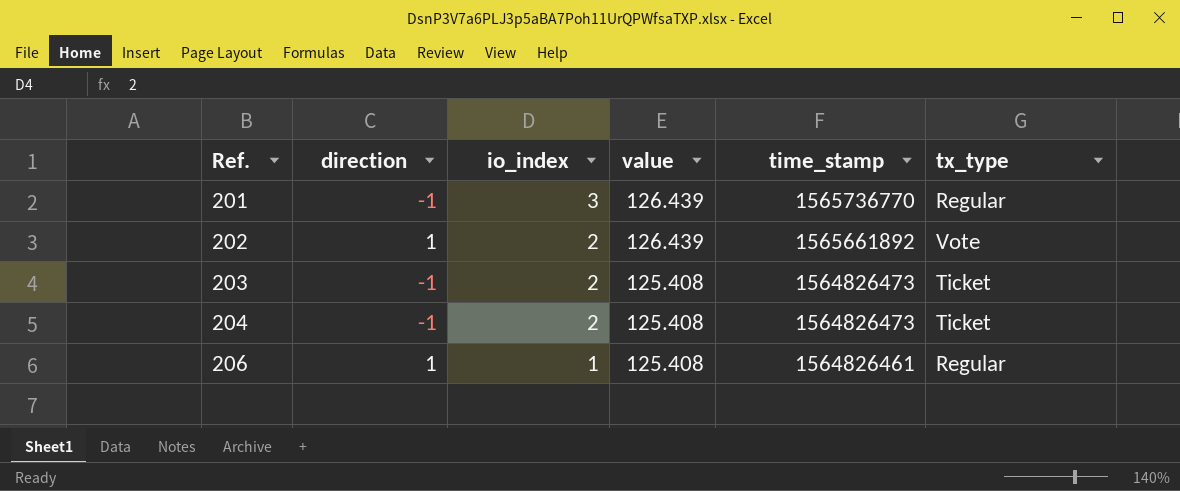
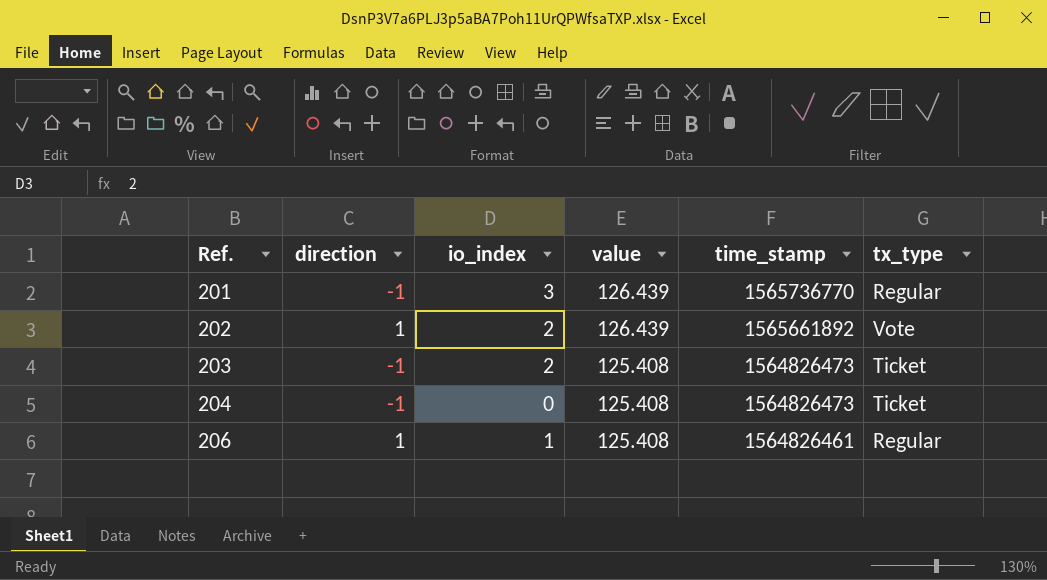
204 | io_index: 2 -> 0

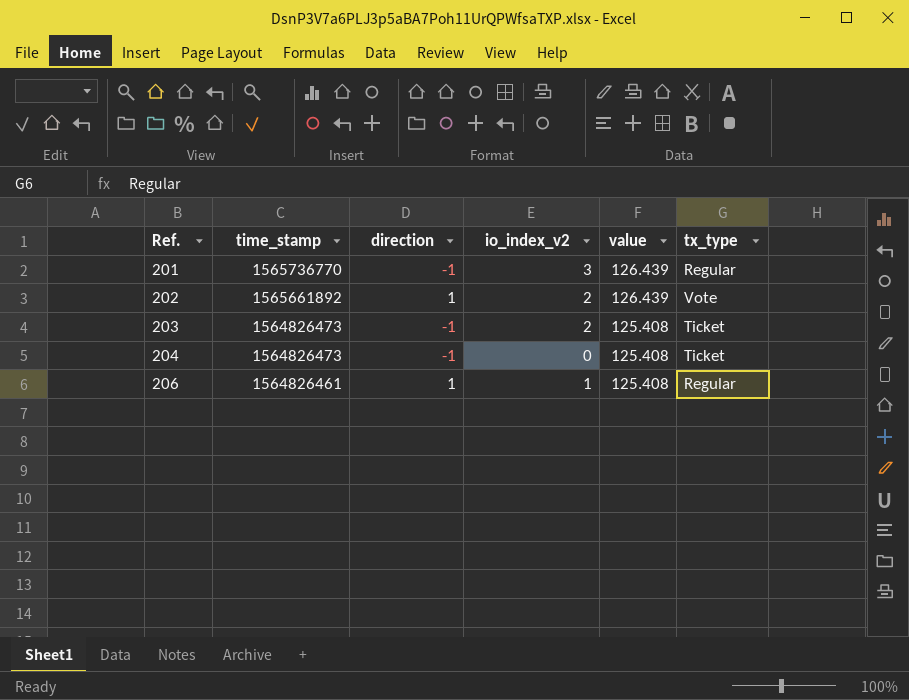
column time_stamp | position: 5 -> 2
column name: io_index -> io_index_v2

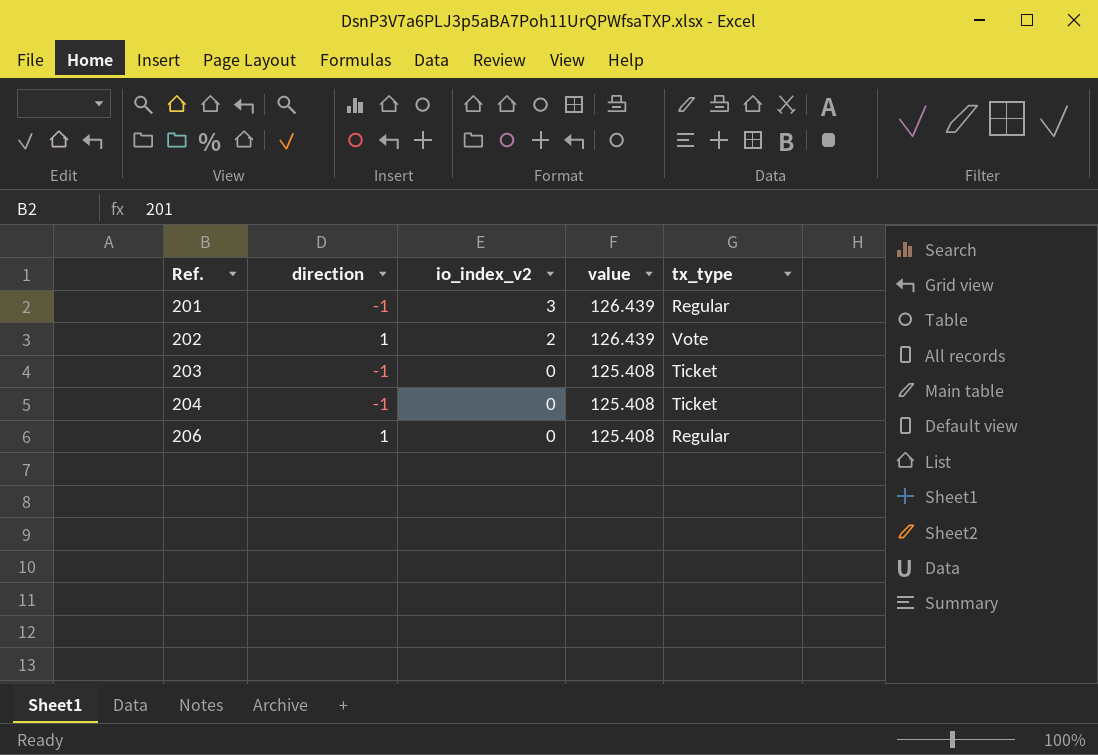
column time_stamp | position: 2 -> none
203 | io_index_v2: 2 -> 0
206 | io_index_v2: 1 -> 0

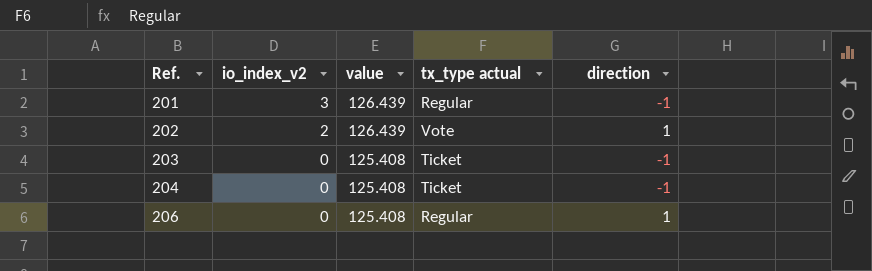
column name: tx_type -> tx_type actual
column direction | position: 2 -> 5

